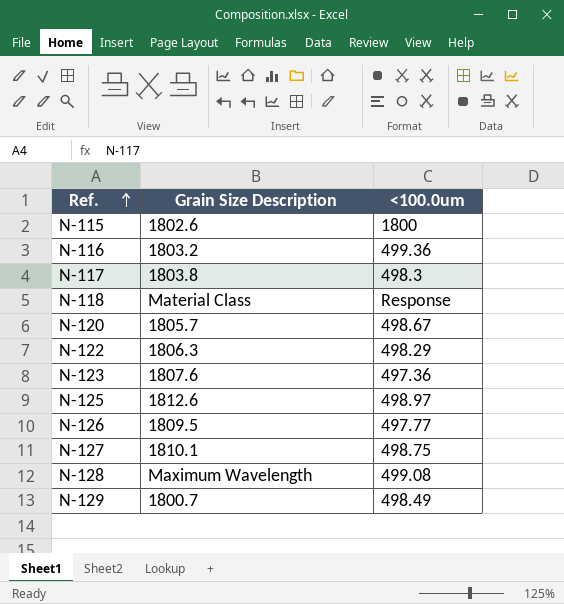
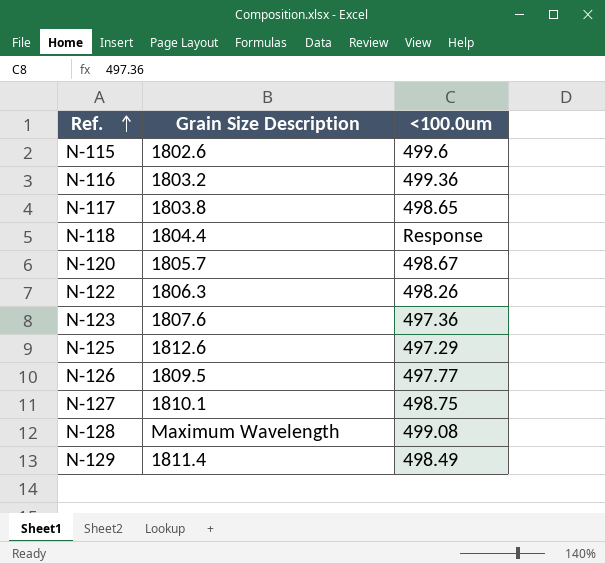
N-115 | <100.0um: 1800 -> 499.6
N-117 | <100.0um: 498.3 -> 498.65
N-118 | Grain Size Description: Material Class -> 1804.4
N-122 | <100.0um: 498.29 -> 498.26
N-125 | <100.0um: 498.97 -> 497.29
N-129 | Grain Size Description: 1800.7 -> 1811.4

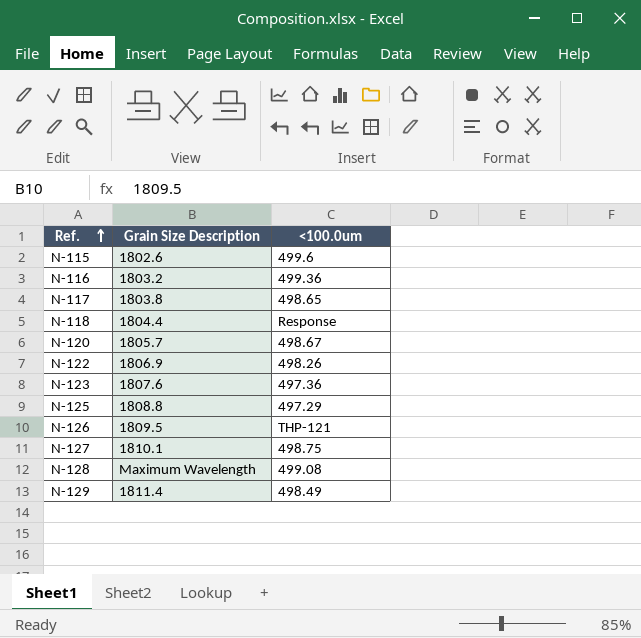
N-122 | Grain Size Description: 1806.3 -> 1806.9
N-125 | Grain Size Description: 1812.6 -> 1808.8
N-126 | <100.0um: 497.77 -> THP-121

